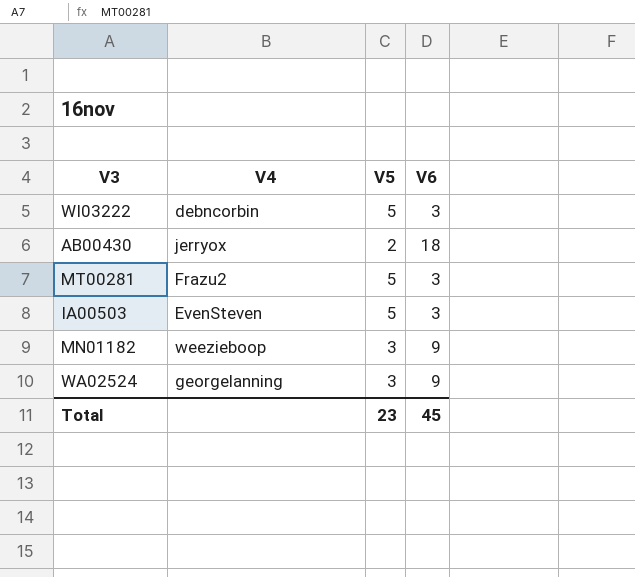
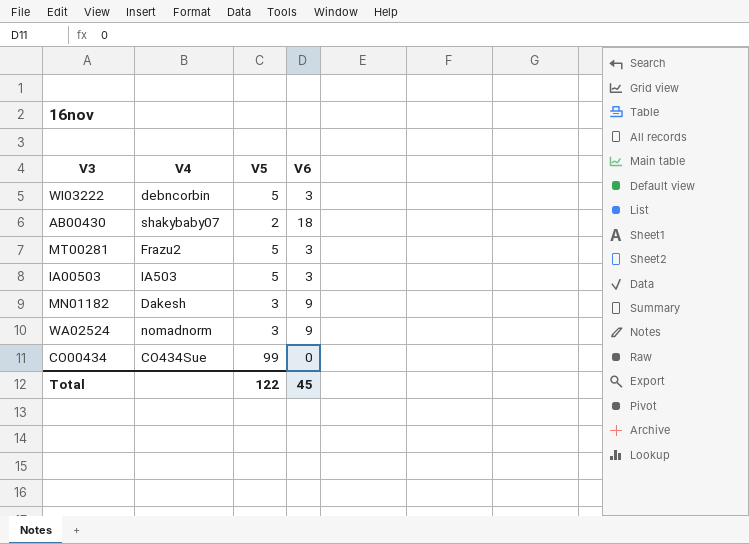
AB00430 | V4: jerryox -> shakybaby07
IA00503 | V4: EvenSteven -> IA503
MN01182 | V4: weezieboop -> Dakesh
WA02524 | V4: georgelanning -> nomadnorm
row CO00434: none -> CO434Sue | 99 | 0
Total | V5: 23 -> 122

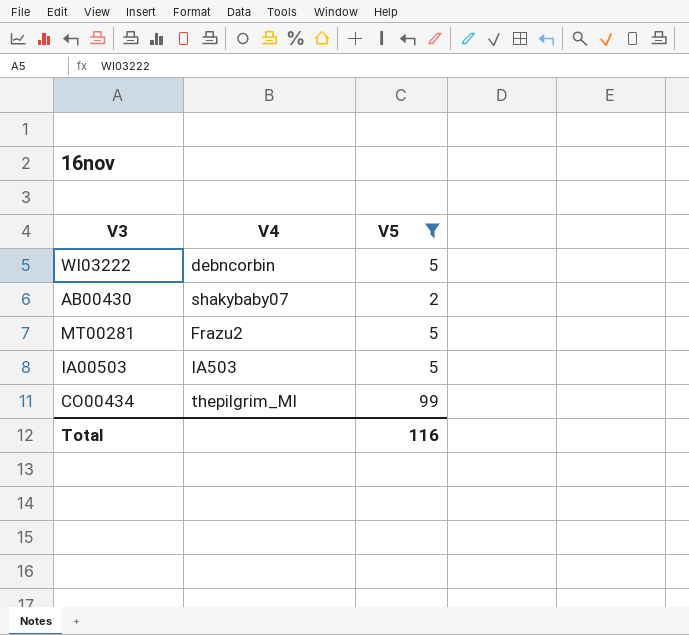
filter: none -> V5 != 3
column V6 | position: 4 -> none
CO00434 | V4: CO434Sue -> thepilgrim_MI
Total | V5: 122 -> 116

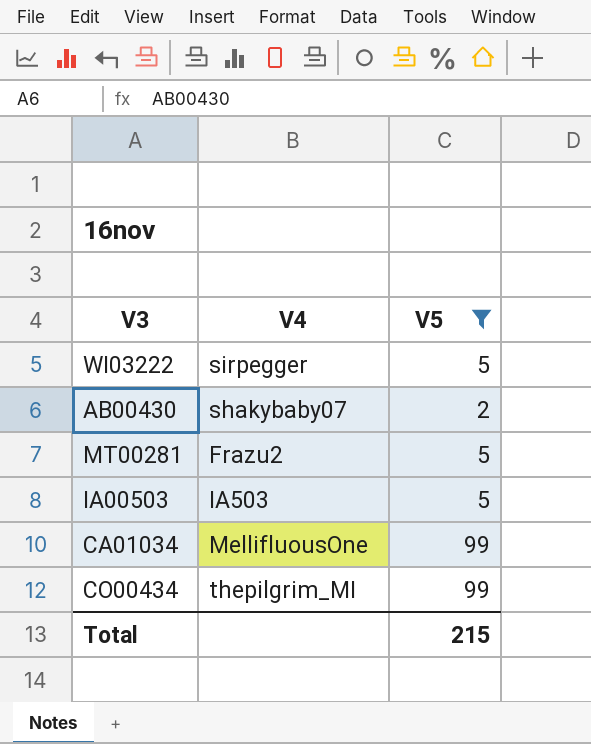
WI03222 | V4: debncorbin -> sirpegger
row CA01034: none -> MellifluousOne | 99
Total | V5: 116 -> 215

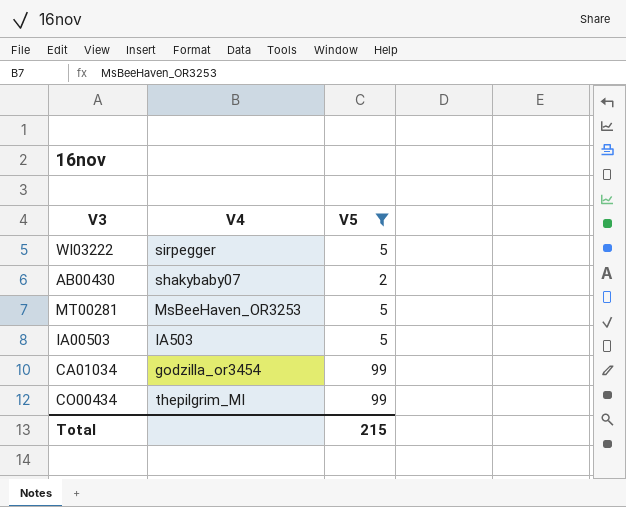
MT00281 | V4: Frazu2 -> MsBeeHaven_OR3253
CA01034 | V4: MellifluousOne -> godzilla_or3454

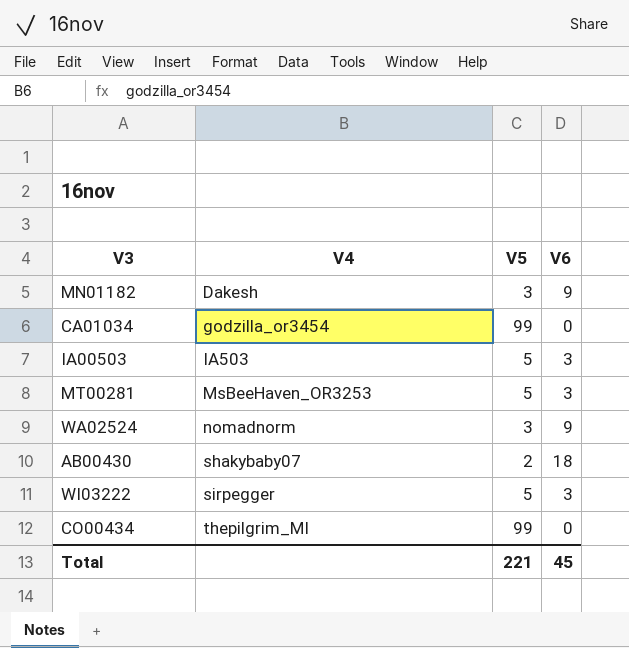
filter: V5 != 3 -> none
row order: none -> V4 ascending
column V6 | position: none -> 4
Total | V5: 215 -> 221

